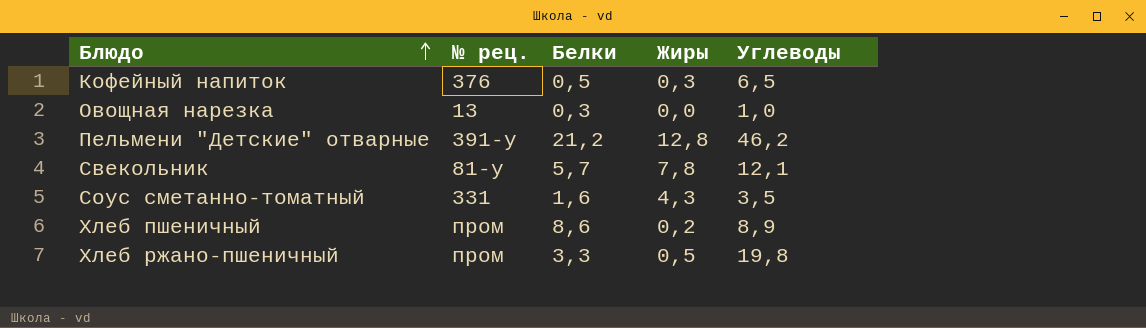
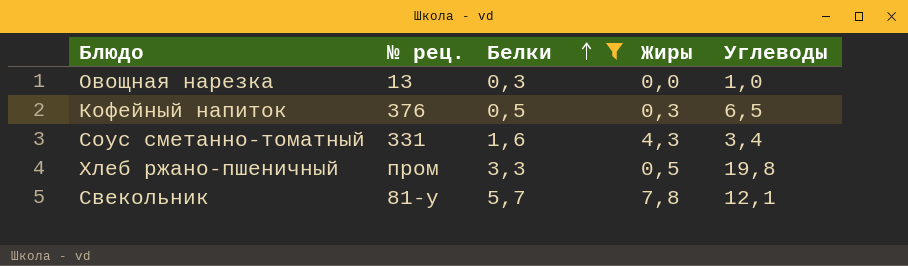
filter: none -> Белки <= 5,7
row order: Блюдо ascending -> Белки ascending
Соус сметанно-томатный | Углеводы: 3,5 -> 3,4

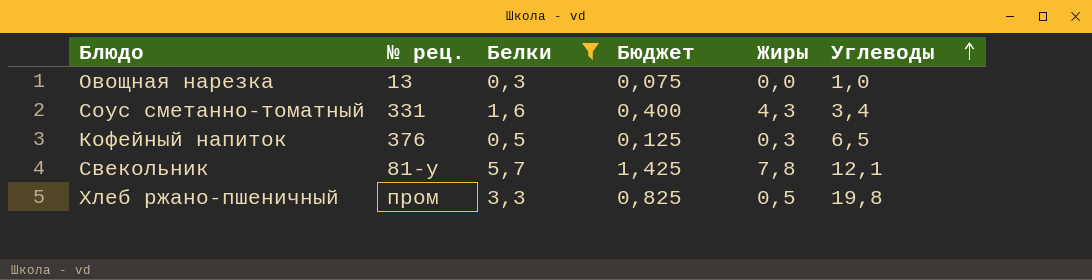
row order: Белки ascending -> Углеводы ascending
column Бюджет | formula: none -> [Белки] * 0,25

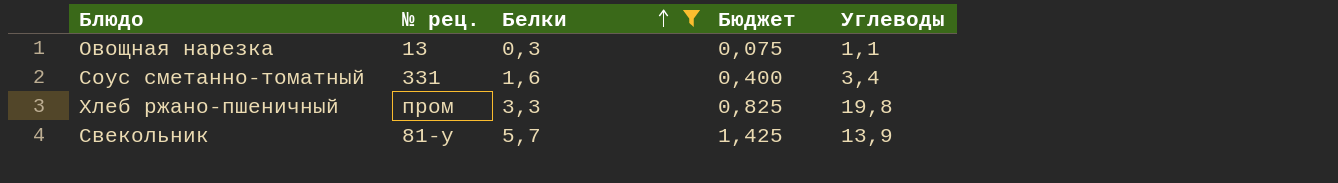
row order: Углеводы ascending -> Белки ascending
column Жиры | position: 5 -> none
row Кофейный напиток: 376 | 0,5 | 0,125 | 0,3 | 6,5 -> none
Овощная нарезка | Углеводы: 1,0 -> 1,1
Свекольник | Углеводы: 12,1 -> 13,9

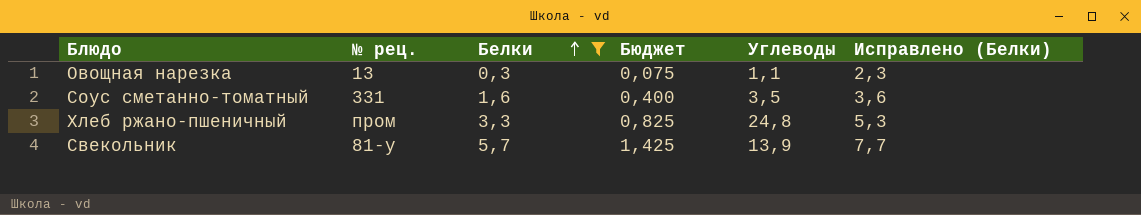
column Исправлено (Белки) | formula: none -> [Белки] + 2
Соус сметанно-томатный | Углеводы: 3,4 -> 3,5
Хлеб ржано-пшеничный | Углеводы: 19,8 -> 24,8

